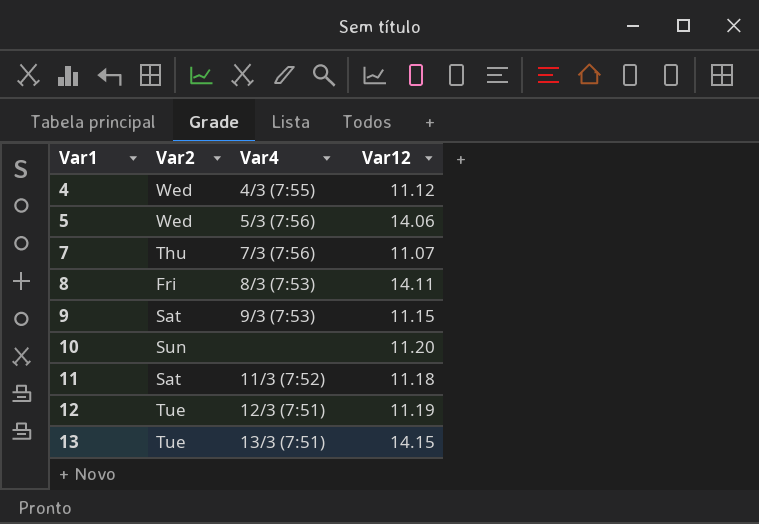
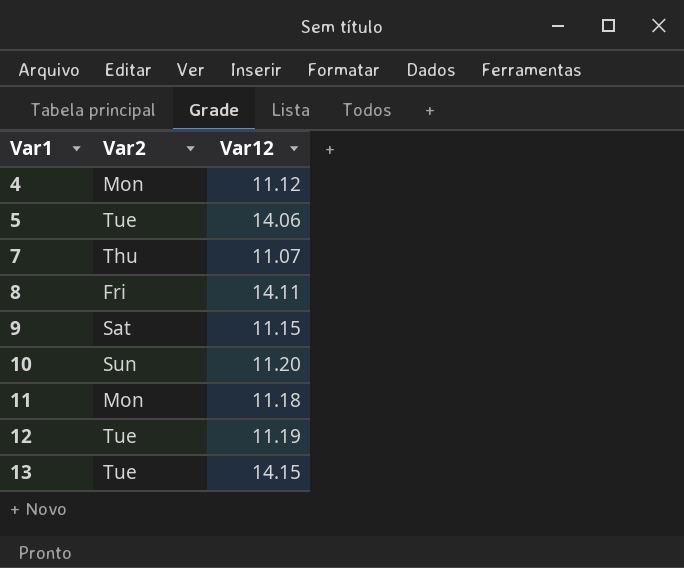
column Var4 | position: 3 -> none
4 | Var2: Wed -> Mon
5 | Var2: Wed -> Tue
11 | Var2: Sat -> Mon

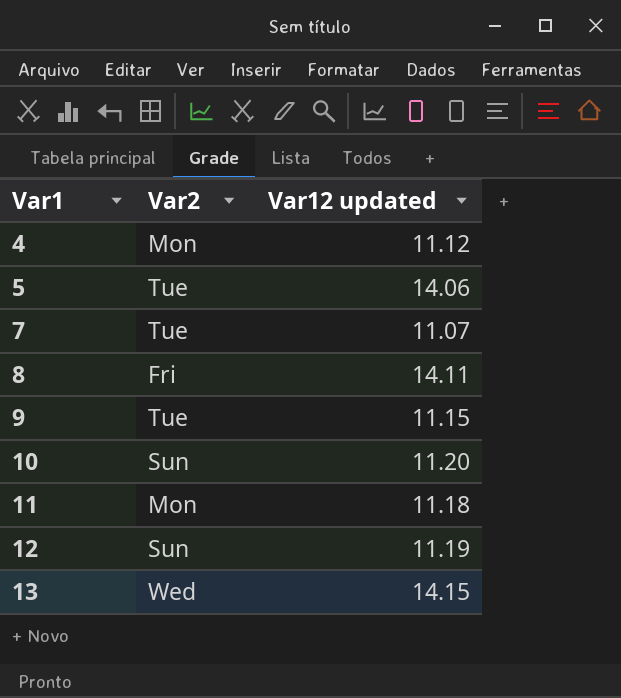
column name: Var12 -> Var12 updated
7 | Var2: Thu -> Tue
9 | Var2: Sat -> Tue
12 | Var2: Tue -> Sun
13 | Var2: Tue -> Wed

